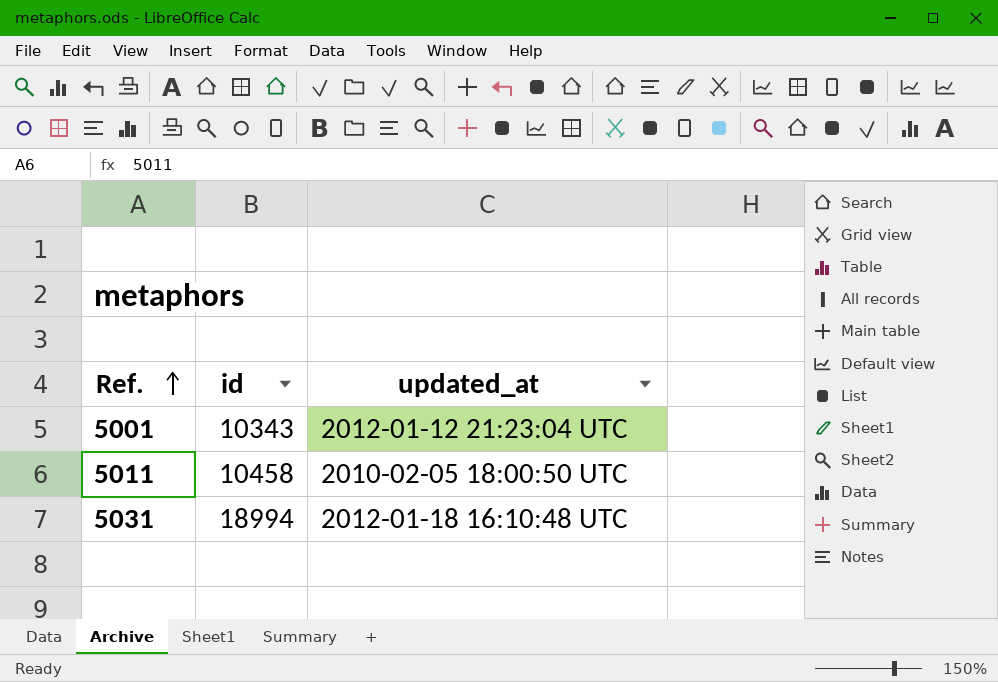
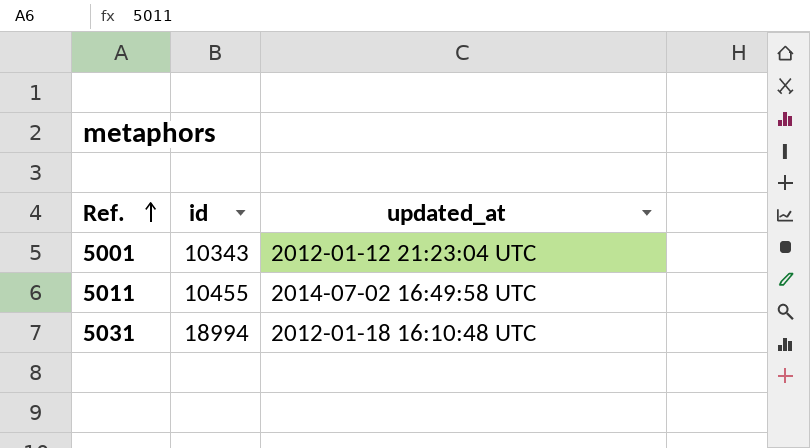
5011 | id: 10458 -> 10455
5011 | updated_at: 2010-02-05 18:00:50 UTC -> 2014-07-02 16:49:58 UTC

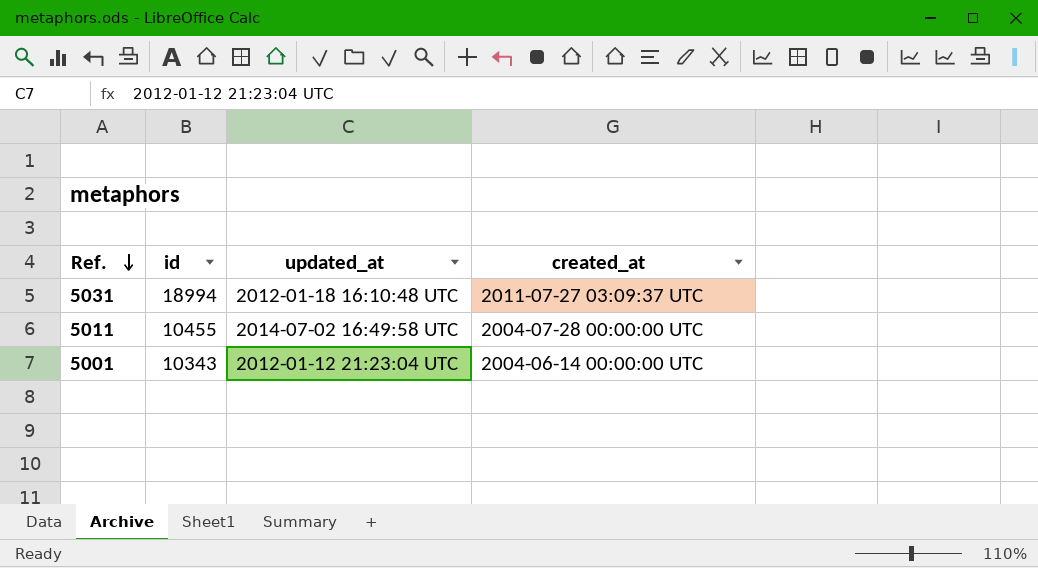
row order: Ref. ascending -> Ref. descending
column created_at | position: none -> 4

